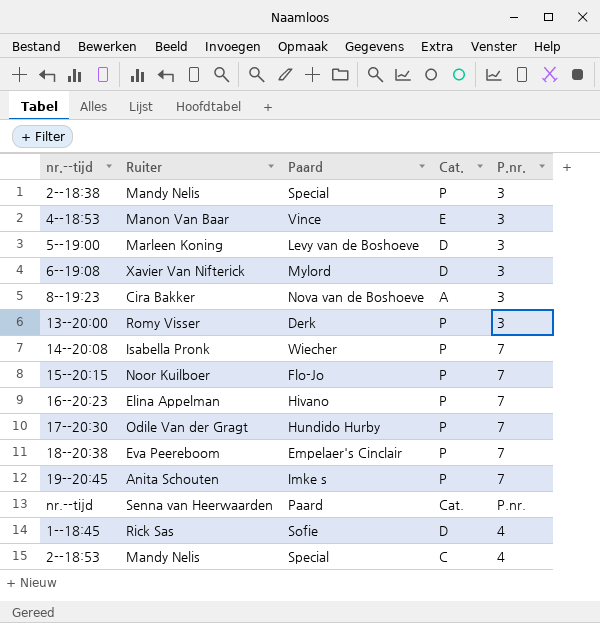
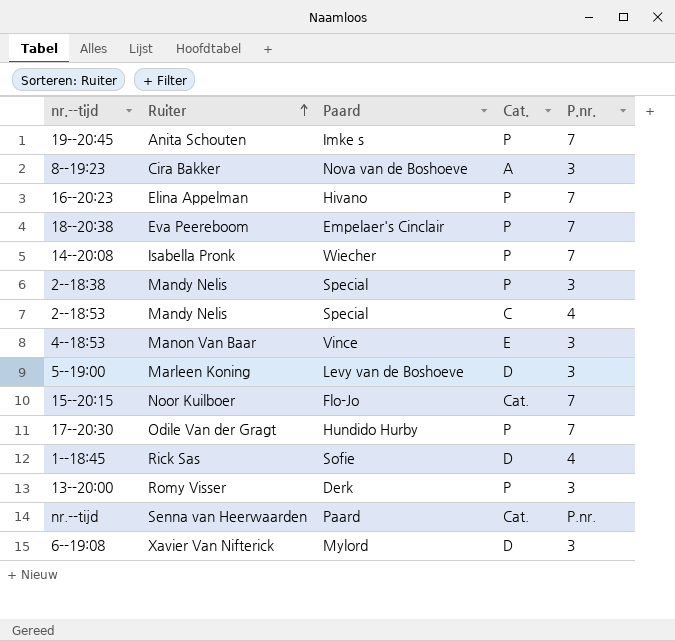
row order: none -> Ruiter ascending
15--20:15 | Cat.: P -> Cat.

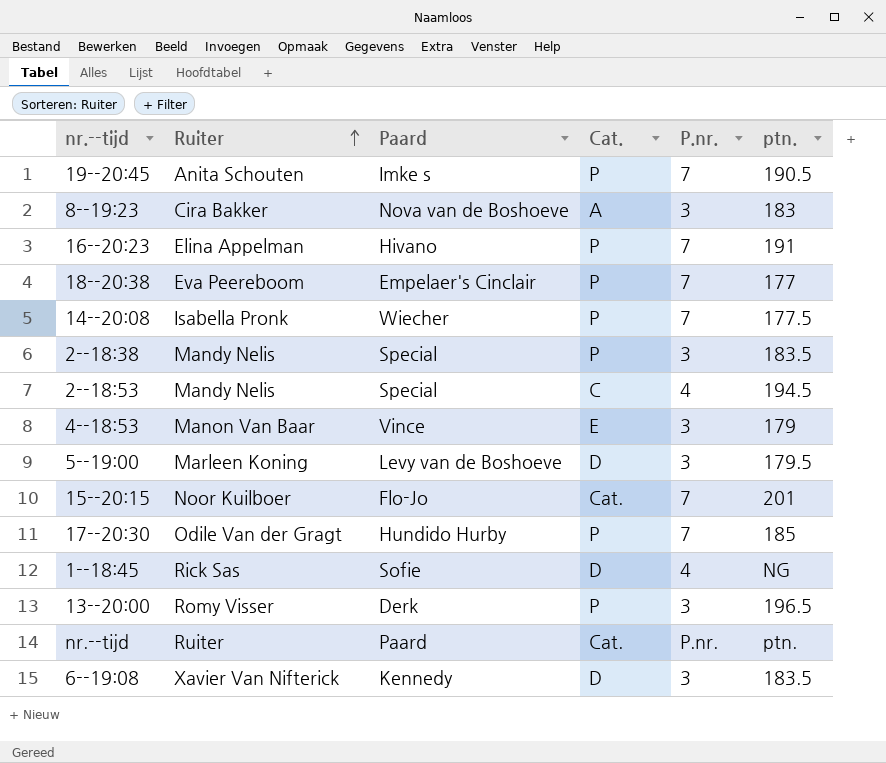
column ptn. | position: none -> 6
nr.--tijd | Ruiter: Senna van Heerwaarden -> Ruiter
6--19:08 | Paard: Mylord -> Kennedy

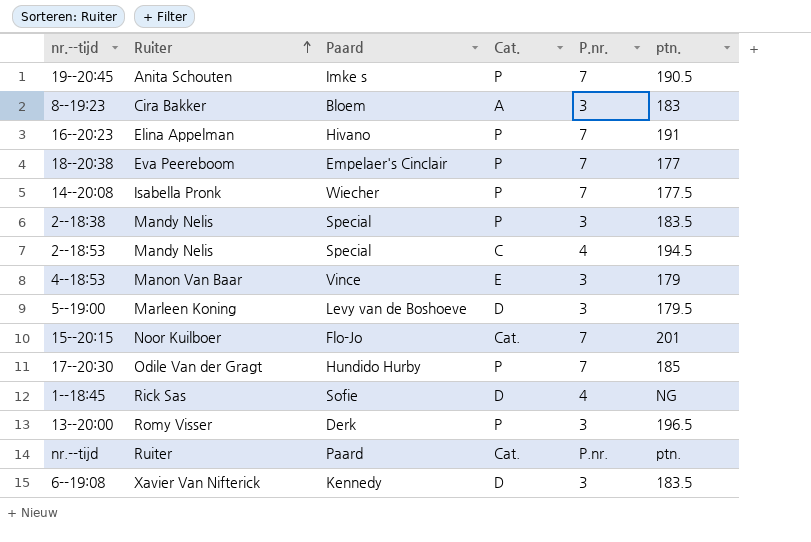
8--19:23 | Paard: Nova van de Boshoeve -> Bloem

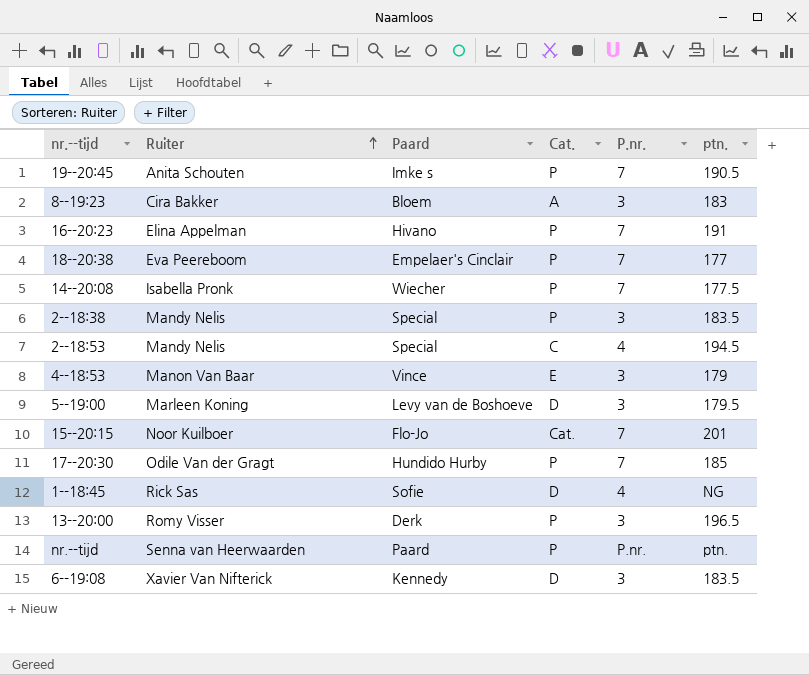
nr.--tijd | Ruiter: Ruiter -> Senna van Heerwaarden
nr.--tijd | Cat.: Cat. -> P

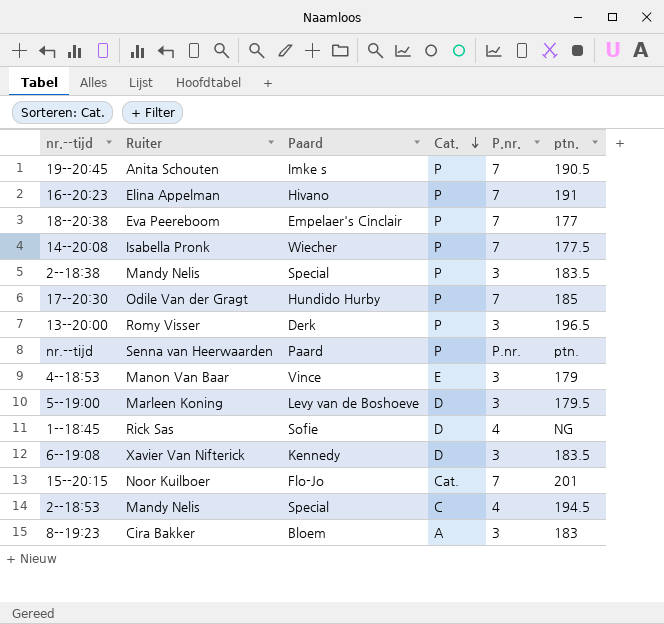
row order: Ruiter ascending -> Cat. descending

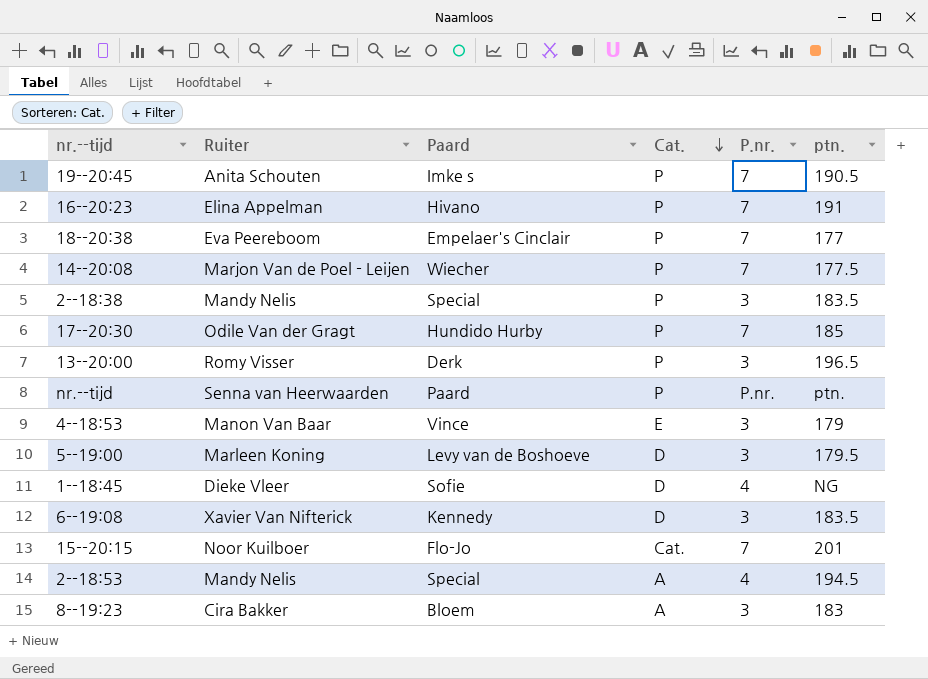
14--20:08 | Ruiter: Isabella Pronk -> Marjon Van de Poel - Leijen
1--18:45 | Ruiter: Rick Sas -> Dieke Vleer
2--18:53 | Cat.: C -> A

